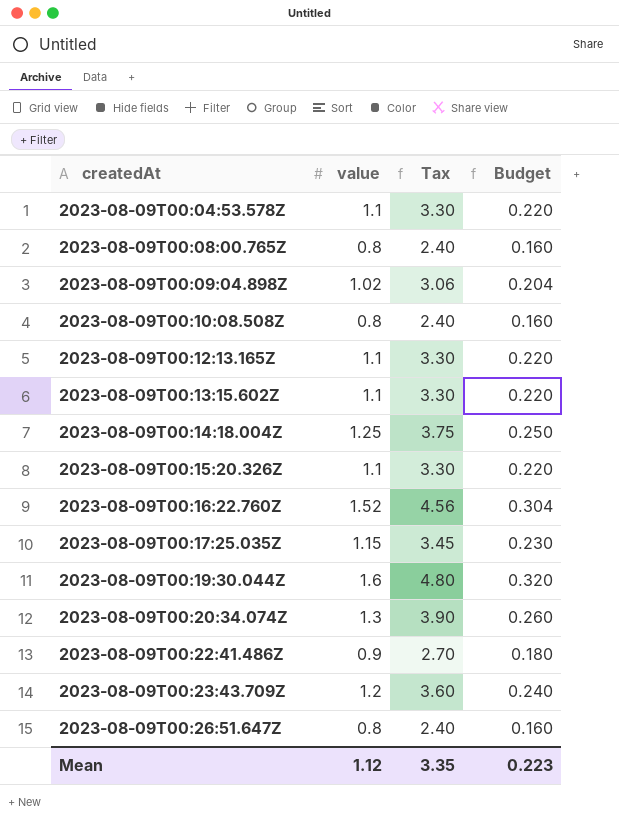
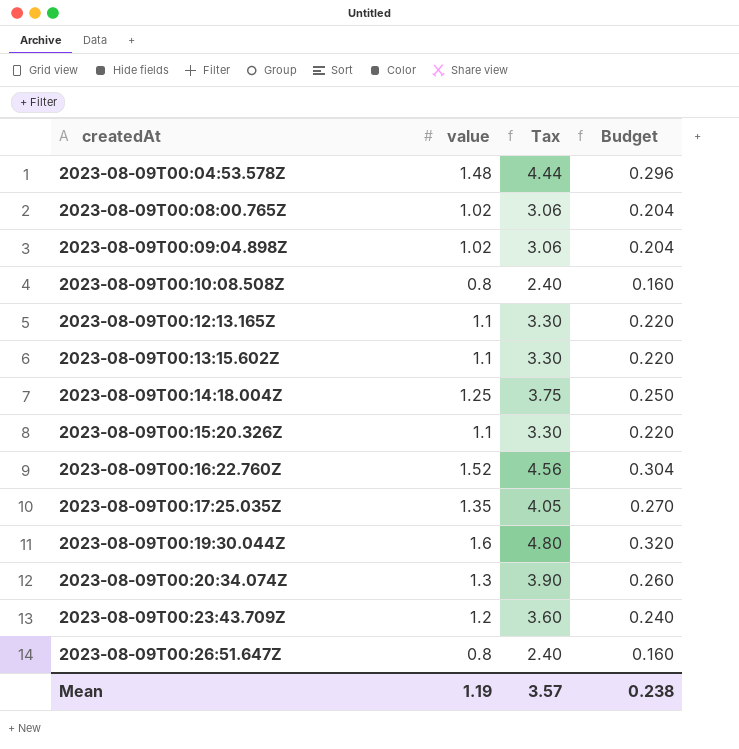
row 2023-08-09T00:22:41.486Z: 0.9 | 2.70 | 0.180 -> none
2023-08-09T00:04:53.578Z | value: 1.1 -> 1.48
2023-08-09T00:04:53.578Z | Tax: 3.30 -> 4.44
2023-08-09T00:04:53.578Z | Budget: 0.220 -> 0.296
2023-08-09T00:08:00.765Z | value: 0.8 -> 1.02
2023-08-09T00:08:00.765Z | Tax: 2.40 -> 3.06
2023-08-09T00:08:00.765Z | Budget: 0.160 -> 0.204
2023-08-09T00:17:25.035Z | value: 1.15 -> 1.35
2023-08-09T00:17:25.035Z | Tax: 3.45 -> 4.05
2023-08-09T00:17:25.035Z | Budget: 0.230 -> 0.270
Mean | value: 1.12 -> 1.19
Mean | Tax: 3.35 -> 3.57
Mean | Budget: 0.223 -> 0.238

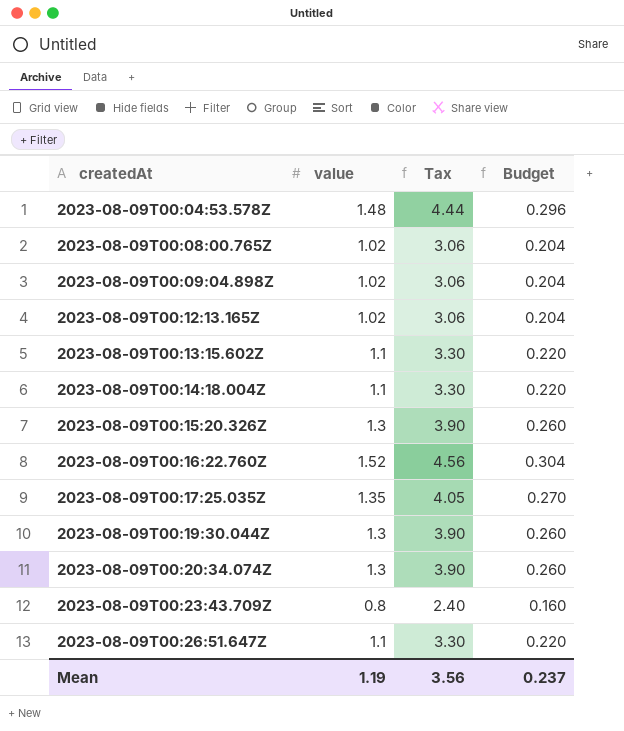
row 2023-08-09T00:10:08.508Z: 0.8 | 2.40 | 0.160 -> none
2023-08-09T00:12:13.165Z | value: 1.1 -> 1.02
2023-08-09T00:12:13.165Z | Tax: 3.30 -> 3.06
2023-08-09T00:12:13.165Z | Budget: 0.220 -> 0.204
2023-08-09T00:14:18.004Z | value: 1.25 -> 1.1
2023-08-09T00:14:18.004Z | Tax: 3.75 -> 3.30
2023-08-09T00:14:18.004Z | Budget: 0.250 -> 0.220
2023-08-09T00:15:20.326Z | value: 1.1 -> 1.3
2023-08-09T00:15:20.326Z | Tax: 3.30 -> 3.90
2023-08-09T00:15:20.326Z | Budget: 0.220 -> 0.260
2023-08-09T00:19:30.044Z | value: 1.6 -> 1.3
2023-08-09T00:19:30.044Z | Tax: 4.80 -> 3.90
2023-08-09T00:19:30.044Z | Budget: 0.320 -> 0.260
2023-08-09T00:23:43.709Z | value: 1.2 -> 0.8
2023-08-09T00:23:43.709Z | Tax: 3.60 -> 2.40
2023-08-09T00:23:43.709Z | Budget: 0.240 -> 0.160
2023-08-09T00:26:51.647Z | value: 0.8 -> 1.1
2023-08-09T00:26:51.647Z | Tax: 2.40 -> 3.30
2023-08-09T00:26:51.647Z | Budget: 0.160 -> 0.220
Mean | Tax: 3.57 -> 3.56
Mean | Budget: 0.238 -> 0.237

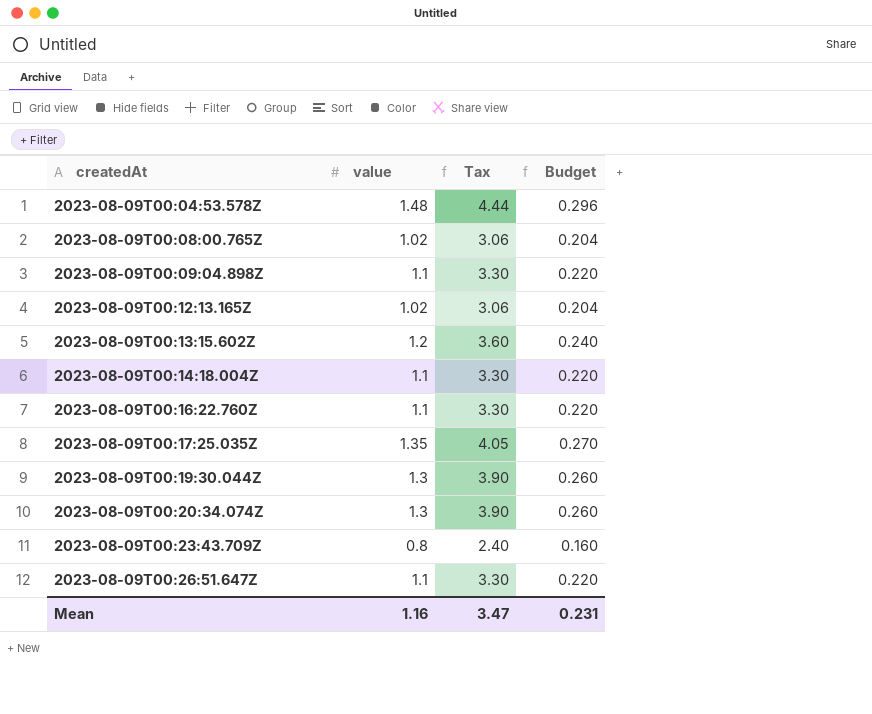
row 2023-08-09T00:15:20.326Z: 1.3 | 3.90 | 0.260 -> none
2023-08-09T00:09:04.898Z | value: 1.02 -> 1.1
2023-08-09T00:09:04.898Z | Tax: 3.06 -> 3.30
2023-08-09T00:09:04.898Z | Budget: 0.204 -> 0.220
2023-08-09T00:13:15.602Z | value: 1.1 -> 1.2
2023-08-09T00:13:15.602Z | Tax: 3.30 -> 3.60
2023-08-09T00:13:15.602Z | Budget: 0.220 -> 0.240
2023-08-09T00:16:22.760Z | value: 1.52 -> 1.1
2023-08-09T00:16:22.760Z | Tax: 4.56 -> 3.30
2023-08-09T00:16:22.760Z | Budget: 0.304 -> 0.220
Mean | value: 1.19 -> 1.16
Mean | Tax: 3.56 -> 3.47
Mean | Budget: 0.237 -> 0.231

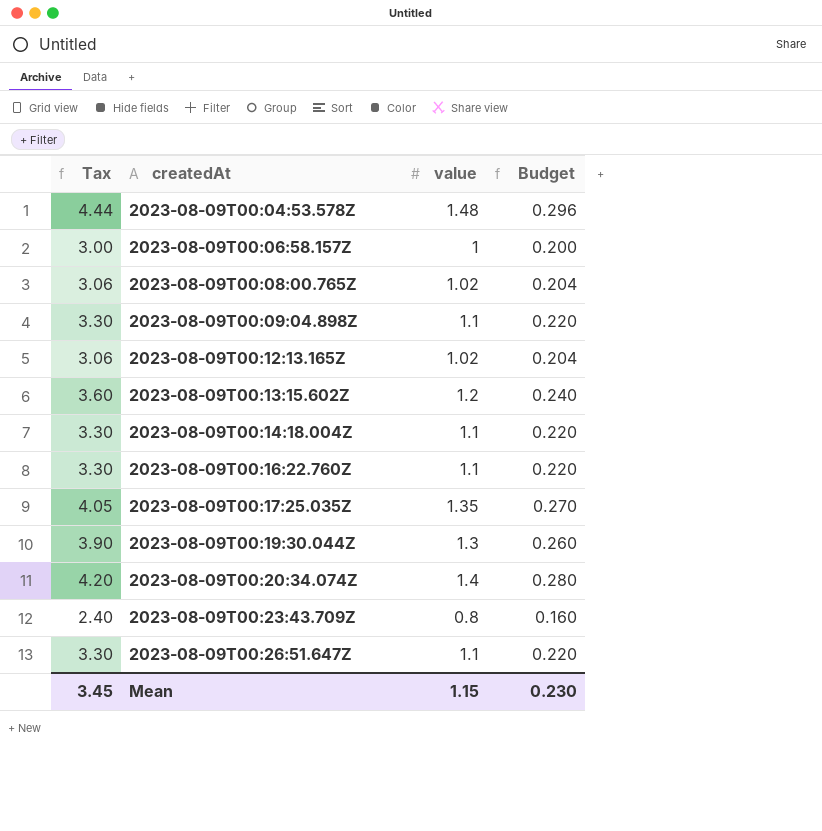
column Tax | position: 3 -> 1
row 2023-08-09T00:06:58.157Z: none -> 3.00 | 1 | 0.200
2023-08-09T00:20:34.074Z | Tax: 3.90 -> 4.20
2023-08-09T00:20:34.074Z | value: 1.3 -> 1.4
2023-08-09T00:20:34.074Z | Budget: 0.260 -> 0.280
Mean | Tax: 3.47 -> 3.45
Mean | value: 1.16 -> 1.15
Mean | Budget: 0.231 -> 0.230

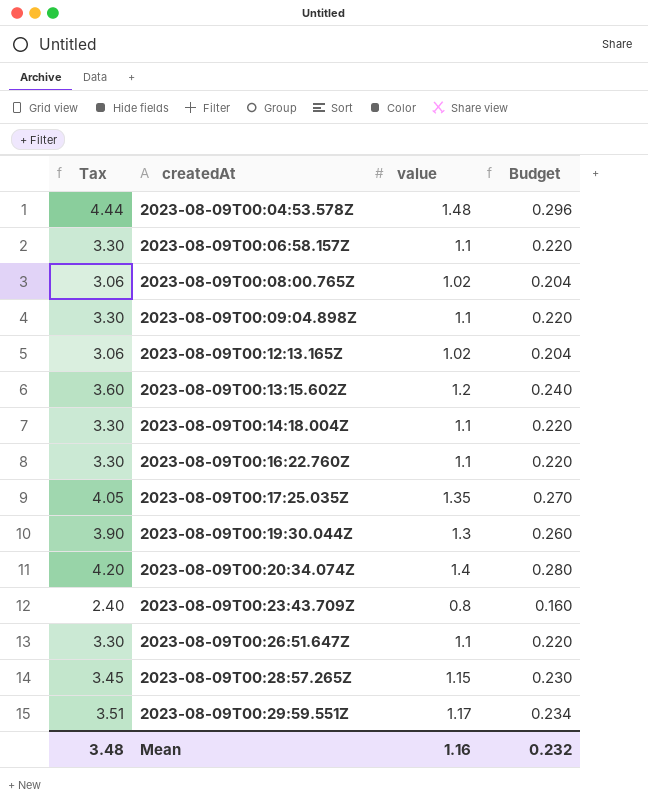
2023-08-09T00:06:58.157Z | Tax: 3.00 -> 3.30
2023-08-09T00:06:58.157Z | value: 1 -> 1.1
2023-08-09T00:06:58.157Z | Budget: 0.200 -> 0.220
row 2023-08-09T00:28:57.265Z: none -> 3.45 | 1.15 | 0.230
row 2023-08-09T00:29:59.551Z: none -> 3.51 | 1.17 | 0.234
Mean | Tax: 3.45 -> 3.48
Mean | value: 1.15 -> 1.16
Mean | Budget: 0.230 -> 0.232

